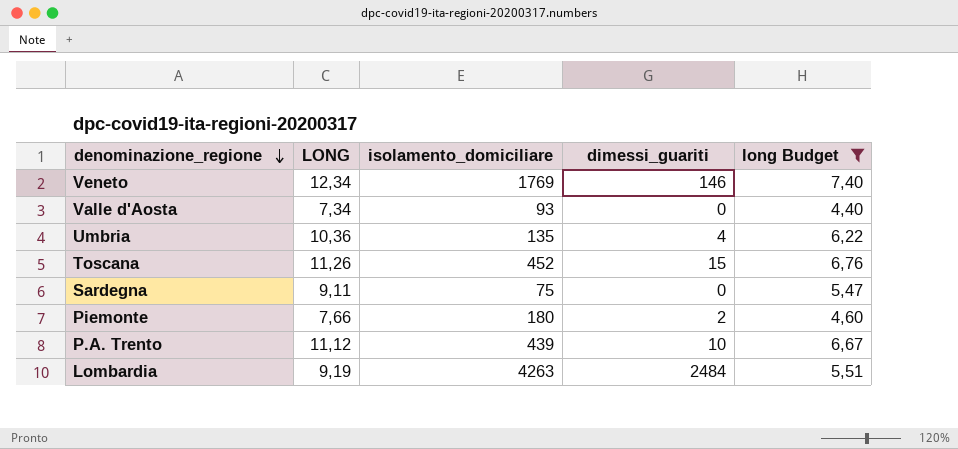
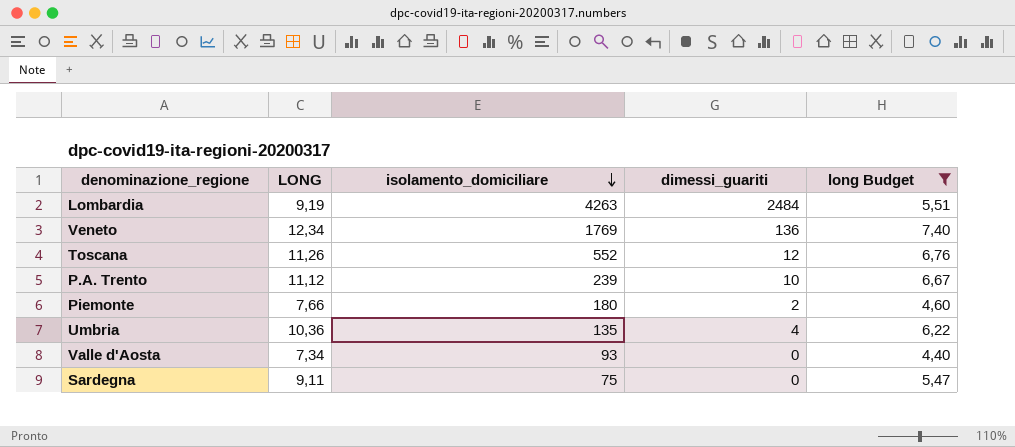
row order: denominazione_regione descending -> isolamento_domiciliare descending
Veneto | dimessi_guariti: 146 -> 136
Toscana | isolamento_domiciliare: 452 -> 552
Toscana | dimessi_guariti: 15 -> 12
P.A. Trento | isolamento_domiciliare: 439 -> 239

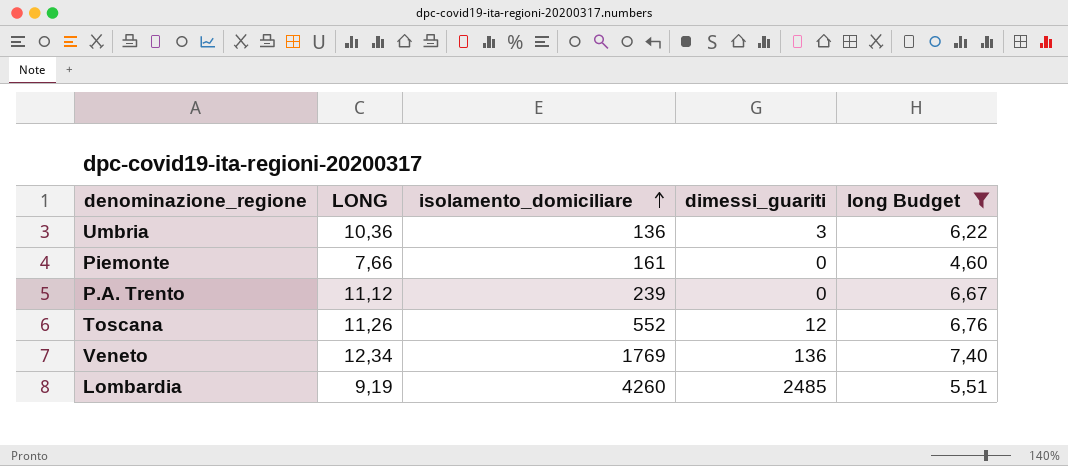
row order: isolamento_domiciliare descending -> isolamento_domiciliare ascending
row Valle d'Aosta: 7,34 | 93 | 0 | 4,40 -> none
row Sardegna: 9,11 | 75 | 0 | 5,47 -> none
Umbria | isolamento_domiciliare: 135 -> 136
Umbria | dimessi_guariti: 4 -> 3
Piemonte | isolamento_domiciliare: 180 -> 161
Piemonte | dimessi_guariti: 2 -> 0
P.A. Trento | dimessi_guariti: 10 -> 0
Lombardia | isolamento_domiciliare: 4263 -> 4260
Lombardia | dimessi_guariti: 2484 -> 2485

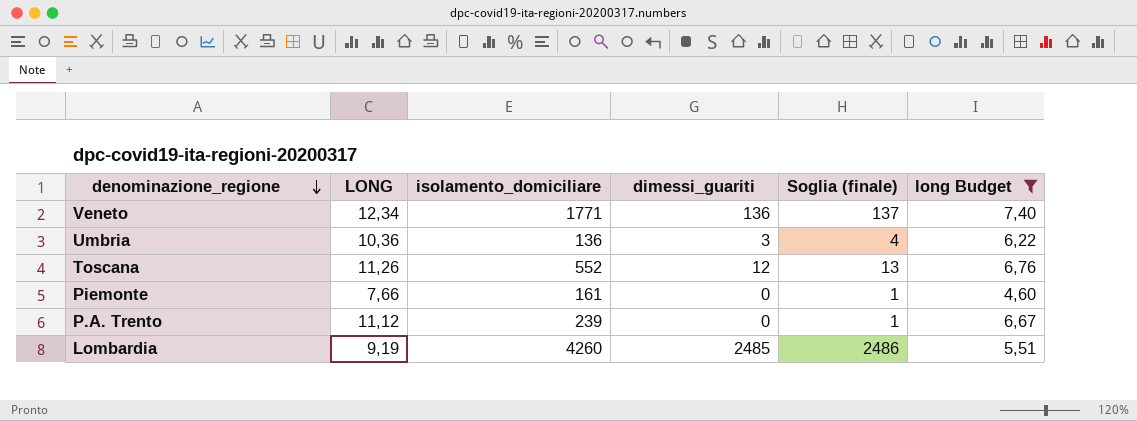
row order: isolamento_domiciliare ascending -> denominazione_regione descending
column Soglia (finale) | formula: none -> [dimessi_guariti] + 1
Veneto | isolamento_domiciliare: 1769 -> 1771

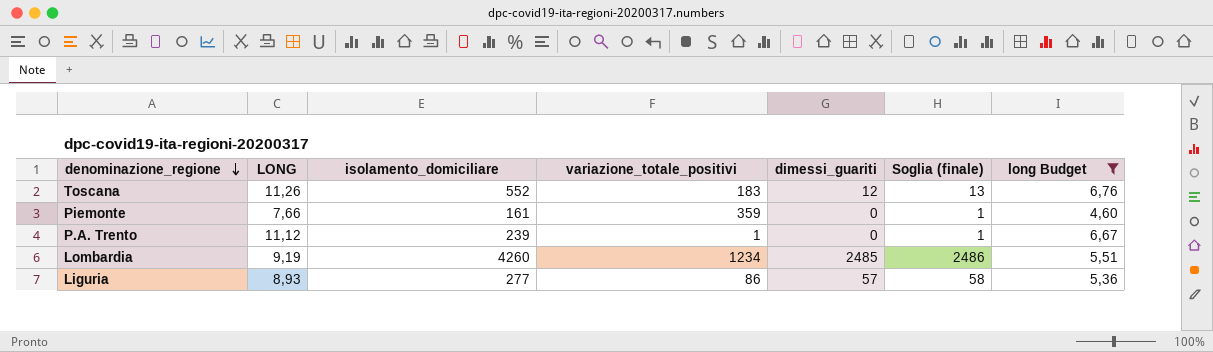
column variazione_totale_positivi | position: none -> 4
row Veneto: 12,34 | 1771 | 136 | 137 | 7,40 -> none
row Umbria: 10,36 | 136 | 3 | 4 | 6,22 -> none
row Liguria: none -> 8,93 | 277 | 86 | 57 | 58 | 5,36

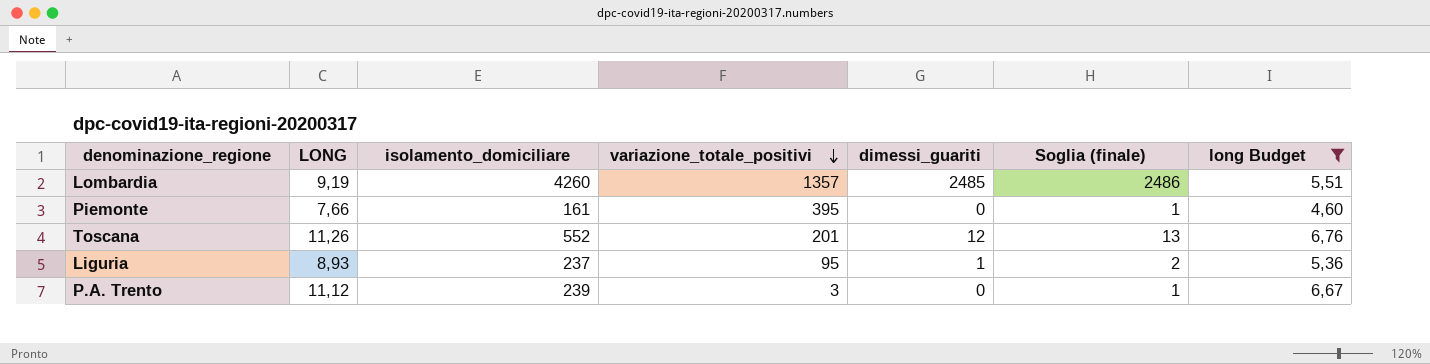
row order: denominazione_regione descending -> variazione_totale_positivi descending
Lombardia | variazione_totale_positivi: 1234 -> 1357
Piemonte | variazione_totale_positivi: 359 -> 395
Toscana | variazione_totale_positivi: 183 -> 201
Liguria | isolamento_domiciliare: 277 -> 237
Liguria | variazione_totale_positivi: 86 -> 95
Liguria | dimessi_guariti: 57 -> 1
Liguria | Soglia (finale): 58 -> 2
P.A. Trento | variazione_totale_positivi: 1 -> 3

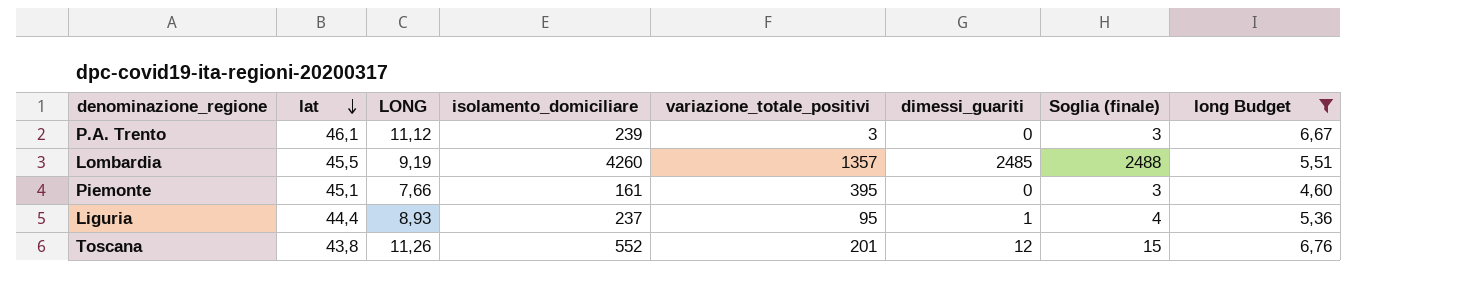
row order: variazione_totale_positivi descending -> lat descending
column lat | position: none -> 2
column Soglia (finale) | formula: [dimessi_guariti] + 1 -> [dimessi_guariti] + 3

